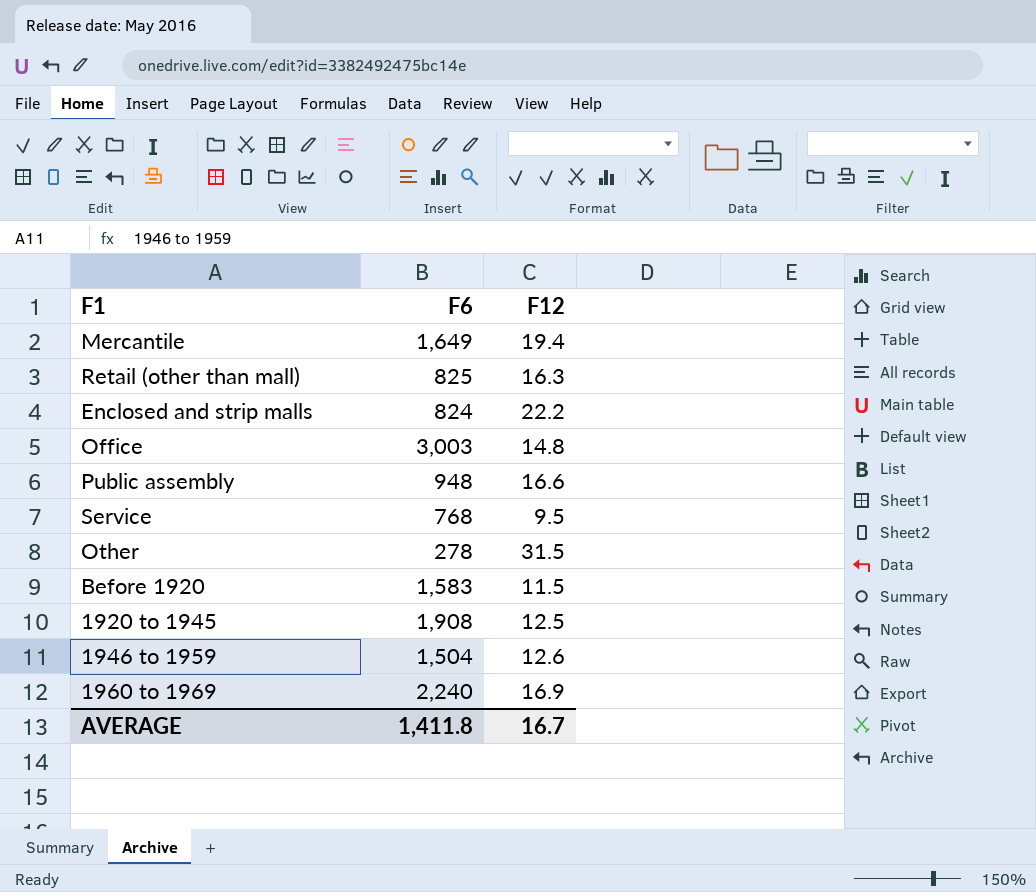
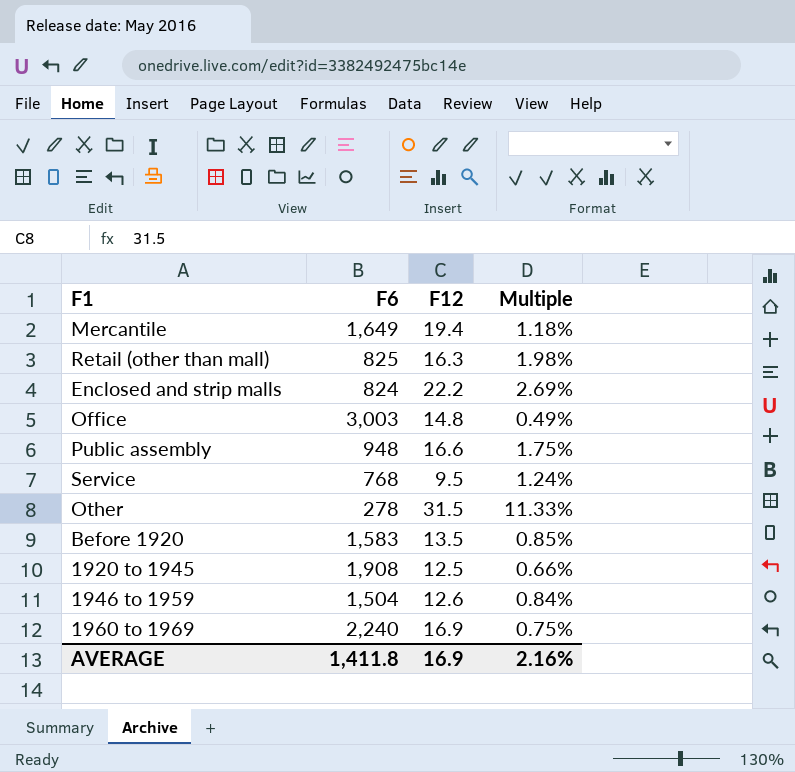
column Multiple | formula: none -> [F12] / [F6]
Before 1920 | F12: 11.5 -> 13.5
AVERAGE | F12: 16.7 -> 16.9

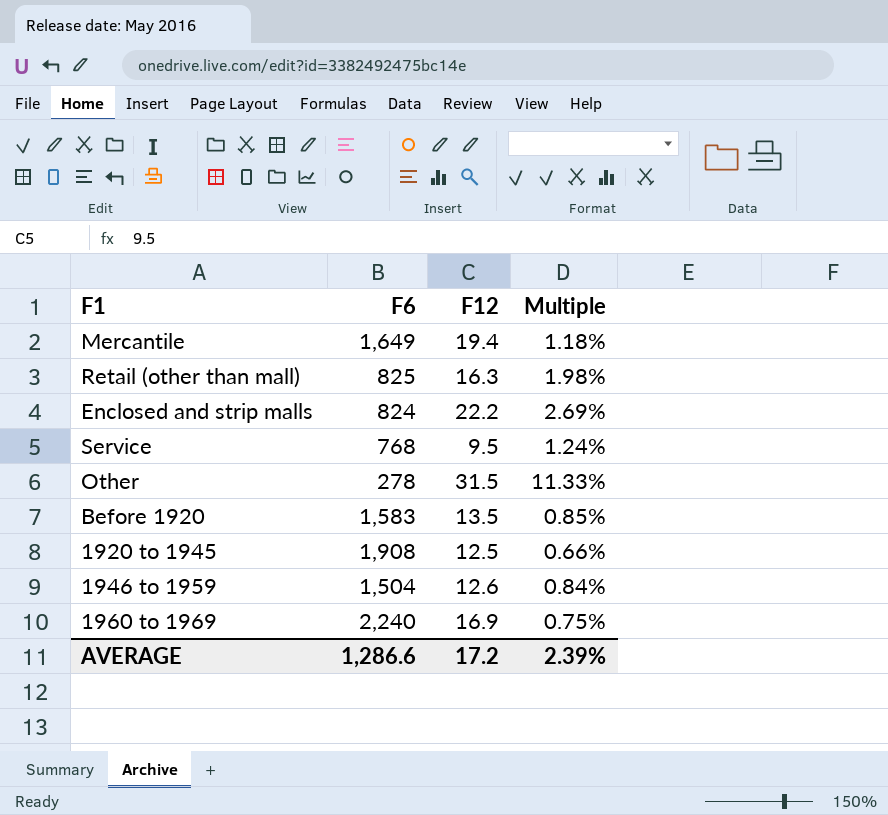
row Office: 3,003 | 14.8 | 0.49% -> none
row Public assembly: 948 | 16.6 | 1.75% -> none
AVERAGE | F6: 1,411.8 -> 1,286.6
AVERAGE | F12: 16.9 -> 17.2
AVERAGE | Multiple: 2.16% -> 2.39%

